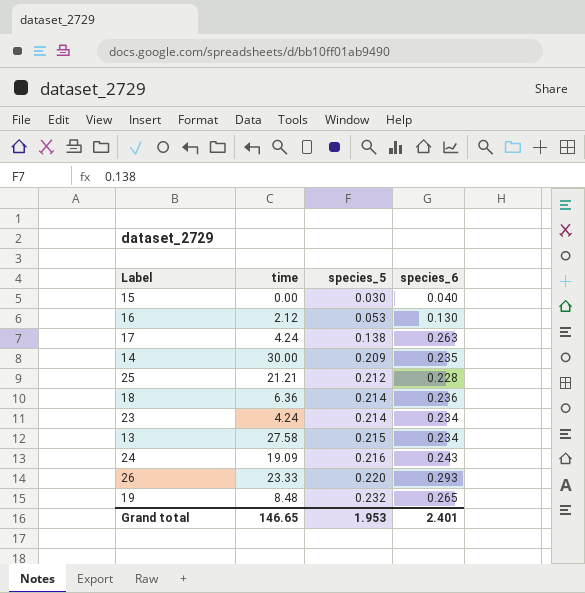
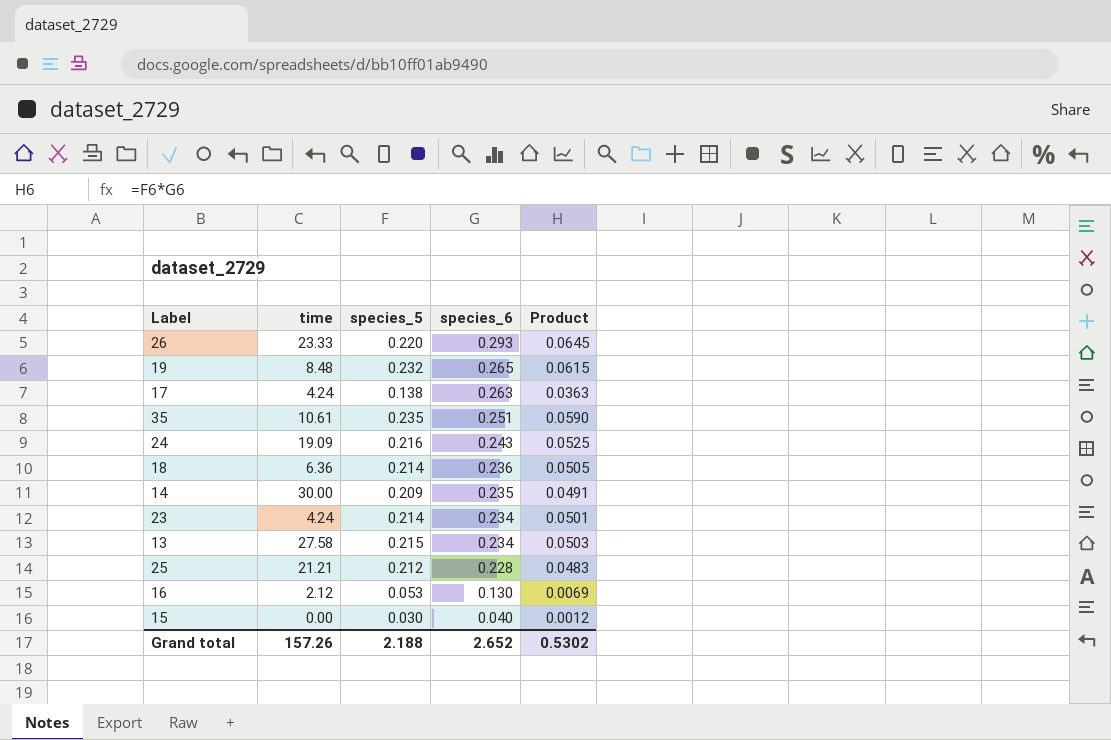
row order: species_5 ascending -> species_6 descending
column Product | formula: none -> [species_5] * [species_6]
row 35: none -> 10.61 | 0.235 | 0.251 | 0.0590
Grand total | time: 146.65 -> 157.26
Grand total | species_5: 1.953 -> 2.188
Grand total | species_6: 2.401 -> 2.652

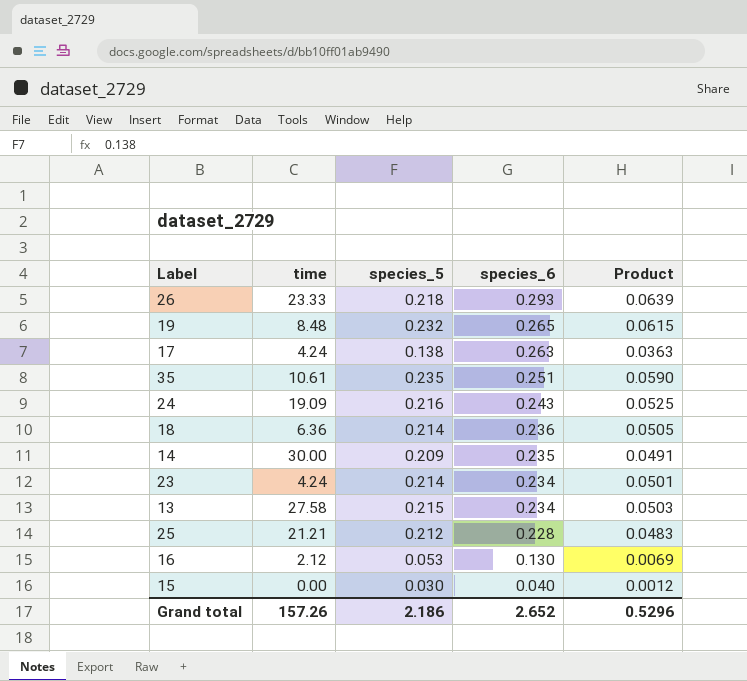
26 | species_5: 0.220 -> 0.218
26 | Product: 0.0645 -> 0.0639
Grand total | species_5: 2.188 -> 2.186
Grand total | Product: 0.5302 -> 0.5296

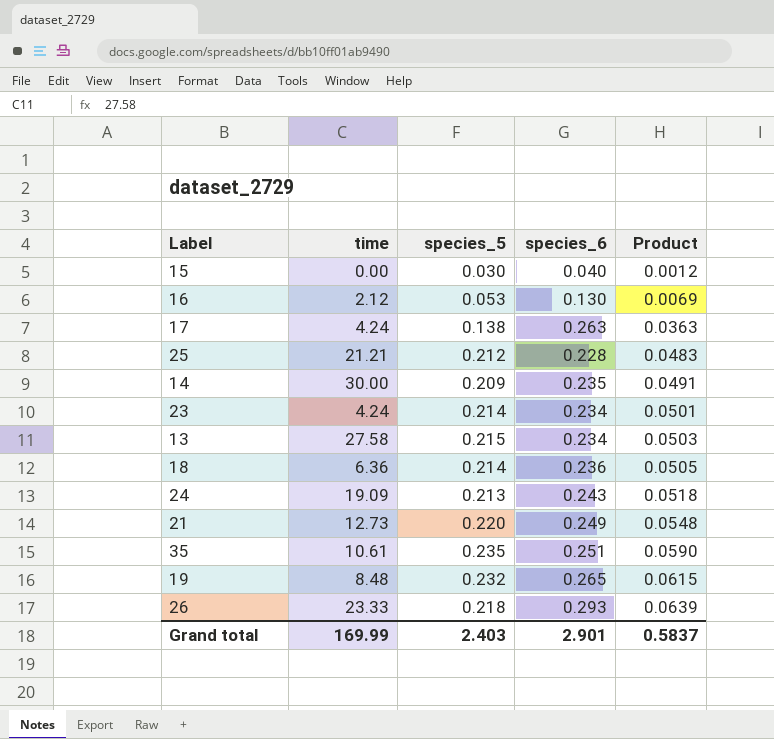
row order: species_6 descending -> Product ascending
24 | species_5: 0.216 -> 0.213
24 | Product: 0.0525 -> 0.0518
row 21: none -> 12.73 | 0.220 | 0.249 | 0.0548
Grand total | time: 157.26 -> 169.99
Grand total | species_5: 2.186 -> 2.403
Grand total | species_6: 2.652 -> 2.901
Grand total | Product: 0.5296 -> 0.5837

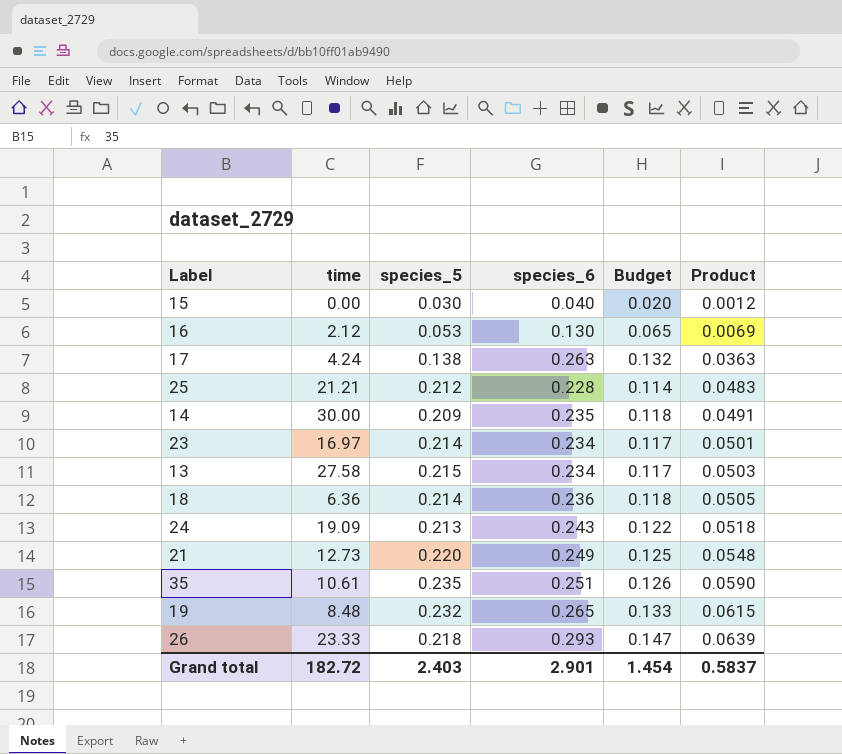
column Budget | formula: none -> [species_6] * 0.5
23 | time: 4.24 -> 16.97
Grand total | time: 169.99 -> 182.72

